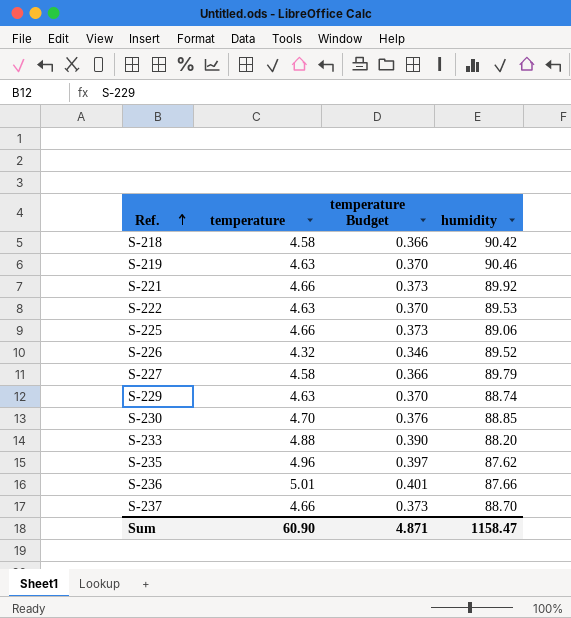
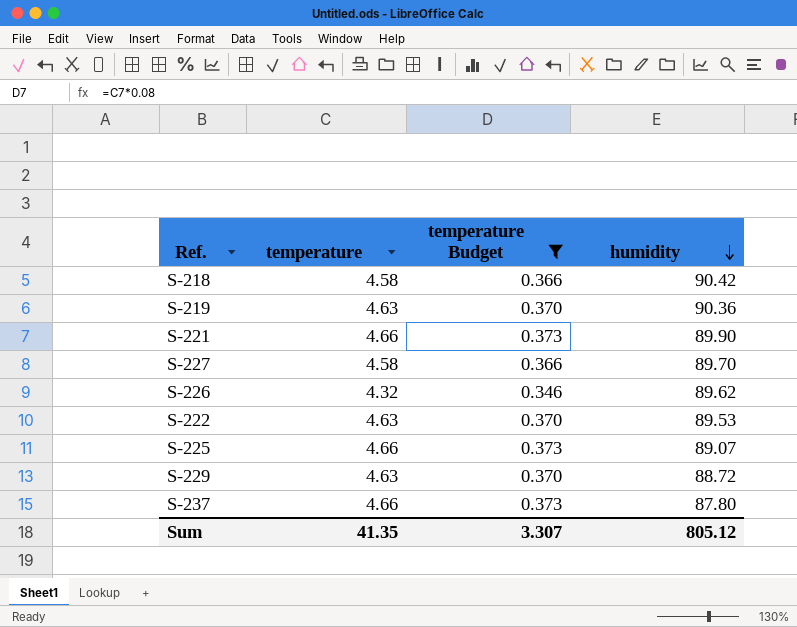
filter: none -> temperature Budget <= 0.373
row order: Ref. ascending -> humidity descending
S-219 | humidity: 90.46 -> 90.36
S-221 | humidity: 89.92 -> 89.90
S-227 | humidity: 89.79 -> 89.70
S-226 | humidity: 89.52 -> 89.62
S-225 | humidity: 89.06 -> 89.07
S-229 | humidity: 88.74 -> 88.72
S-237 | humidity: 88.70 -> 87.80
Sum | temperature: 60.90 -> 41.35
Sum | temperature Budget: 4.871 -> 3.307
Sum | humidity: 1158.47 -> 805.12

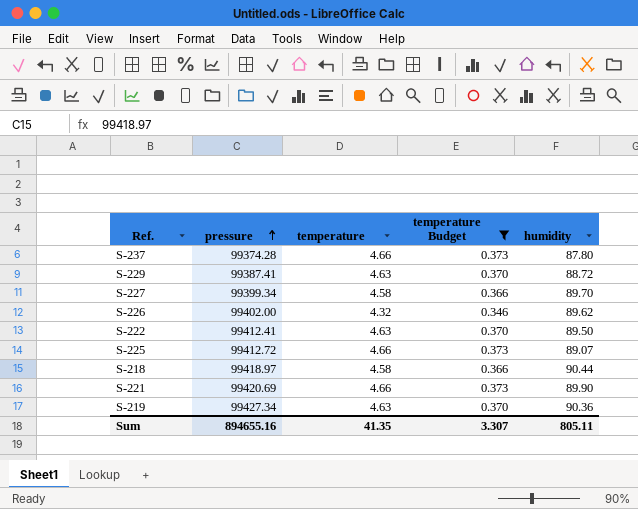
row order: humidity descending -> pressure ascending
column pressure | position: none -> 2
S-222 | humidity: 89.53 -> 89.50
S-218 | humidity: 90.42 -> 90.44
Sum | humidity: 805.12 -> 805.11

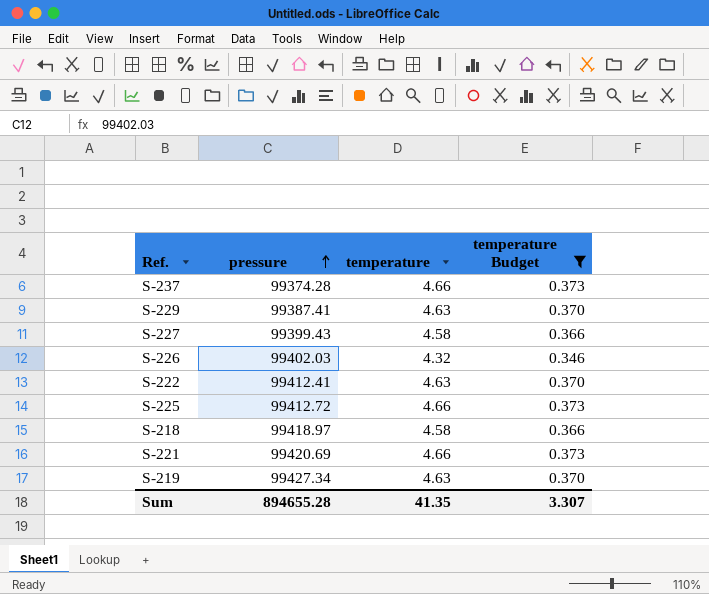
column humidity | position: 5 -> none
S-227 | pressure: 99399.34 -> 99399.43
S-226 | pressure: 99402.00 -> 99402.03
Sum | pressure: 894655.16 -> 894655.28

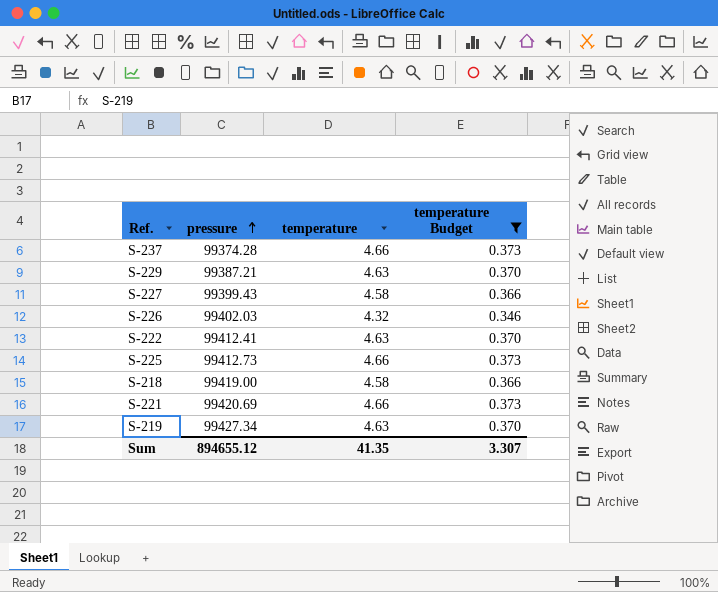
S-229 | pressure: 99387.41 -> 99387.21
S-225 | pressure: 99412.72 -> 99412.73
S-218 | pressure: 99418.97 -> 99419.00
Sum | pressure: 894655.28 -> 894655.12

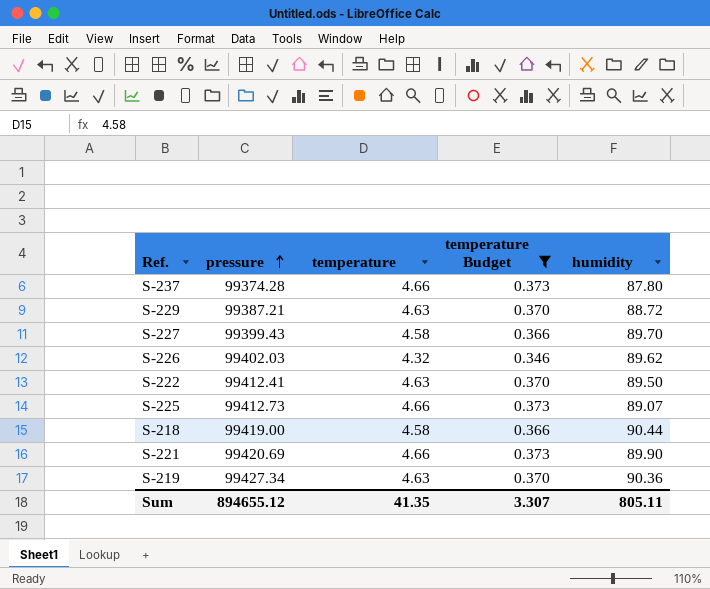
column humidity | position: none -> 5

